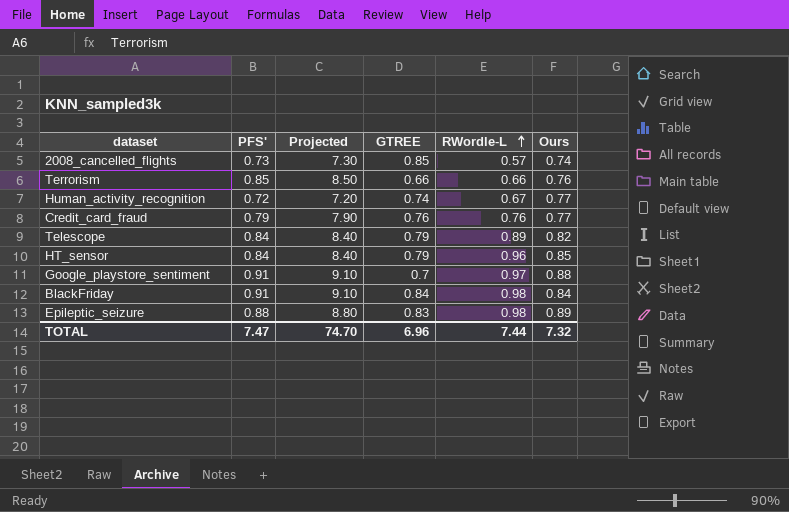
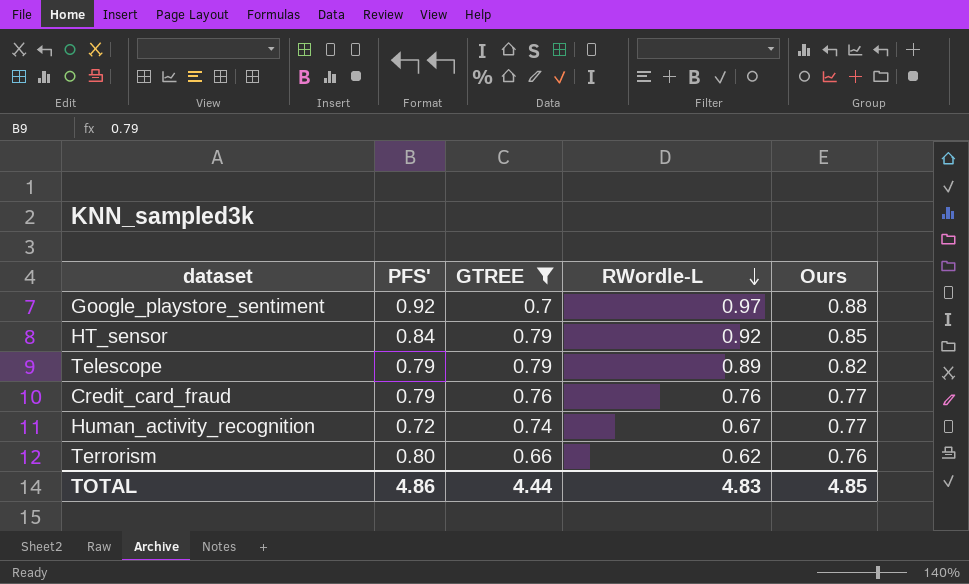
filter: none -> GTREE <= 0.79
row order: RWordle-L ascending -> RWordle-L descending
column Projected | formula: [PFS'] * 10 -> none
Google_playstore_sentiment | PFS': 0.91 -> 0.92
HT_sensor | RWordle-L: 0.96 -> 0.92
Telescope | PFS': 0.84 -> 0.79
Terrorism | PFS': 0.85 -> 0.80
Terrorism | RWordle-L: 0.66 -> 0.62
TOTAL | PFS': 7.47 -> 4.86
TOTAL | GTREE: 6.96 -> 4.44
TOTAL | RWordle-L: 7.44 -> 4.83
TOTAL | Ours: 7.32 -> 4.85

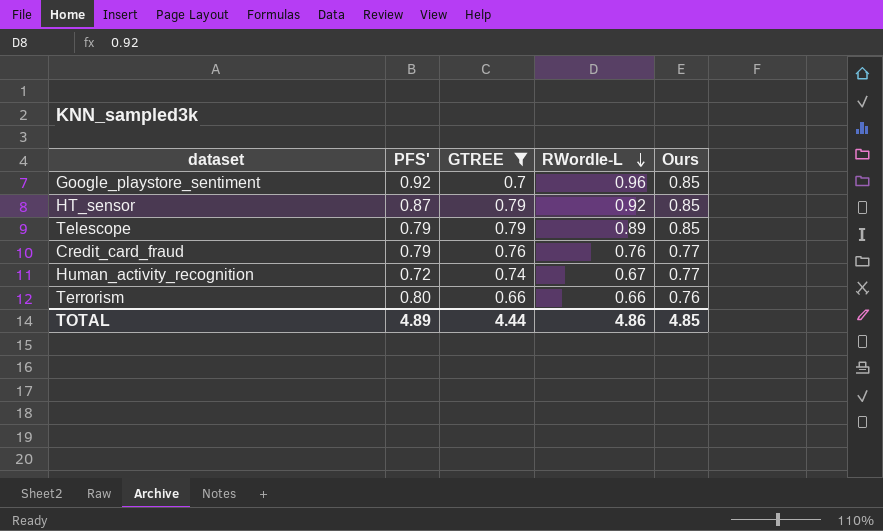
Google_playstore_sentiment | RWordle-L: 0.97 -> 0.96
Google_playstore_sentiment | Ours: 0.88 -> 0.85
HT_sensor | PFS': 0.84 -> 0.87
Telescope | Ours: 0.82 -> 0.85
Terrorism | RWordle-L: 0.62 -> 0.66
TOTAL | PFS': 4.86 -> 4.89
TOTAL | RWordle-L: 4.83 -> 4.86

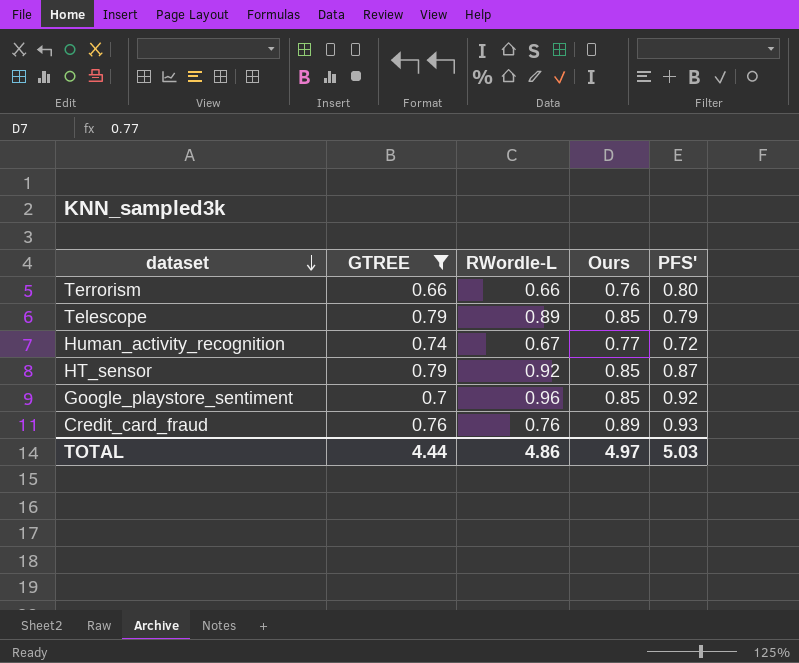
row order: RWordle-L descending -> dataset descending
column PFS' | position: 2 -> 5
Credit_card_fraud | Ours: 0.77 -> 0.89
Credit_card_fraud | PFS': 0.79 -> 0.93
TOTAL | Ours: 4.85 -> 4.97
TOTAL | PFS': 4.89 -> 5.03

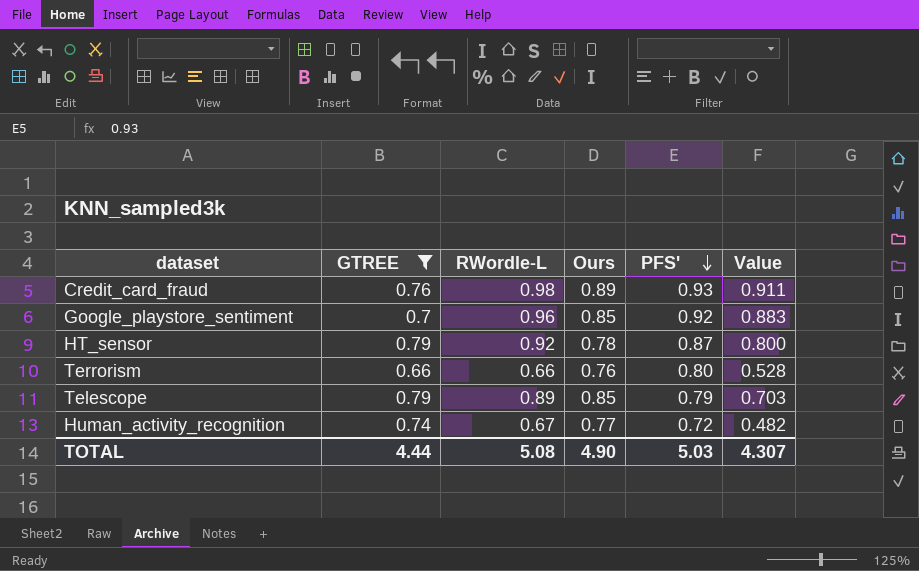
row order: dataset descending -> PFS' descending
column Value | formula: none -> [RWordle-L] * [PFS']
Credit_card_fraud | RWordle-L: 0.76 -> 0.98
HT_sensor | Ours: 0.85 -> 0.78
TOTAL | RWordle-L: 4.86 -> 5.08
TOTAL | Ours: 4.97 -> 4.90

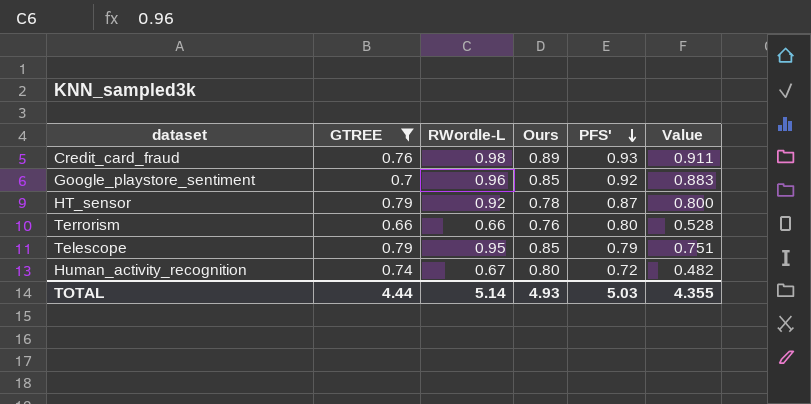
Telescope | RWordle-L: 0.89 -> 0.95
Telescope | Value: 0.703 -> 0.751
Human_activity_recognition | Ours: 0.77 -> 0.80
TOTAL | RWordle-L: 5.08 -> 5.14
TOTAL | Ours: 4.90 -> 4.93
TOTAL | Value: 4.307 -> 4.355

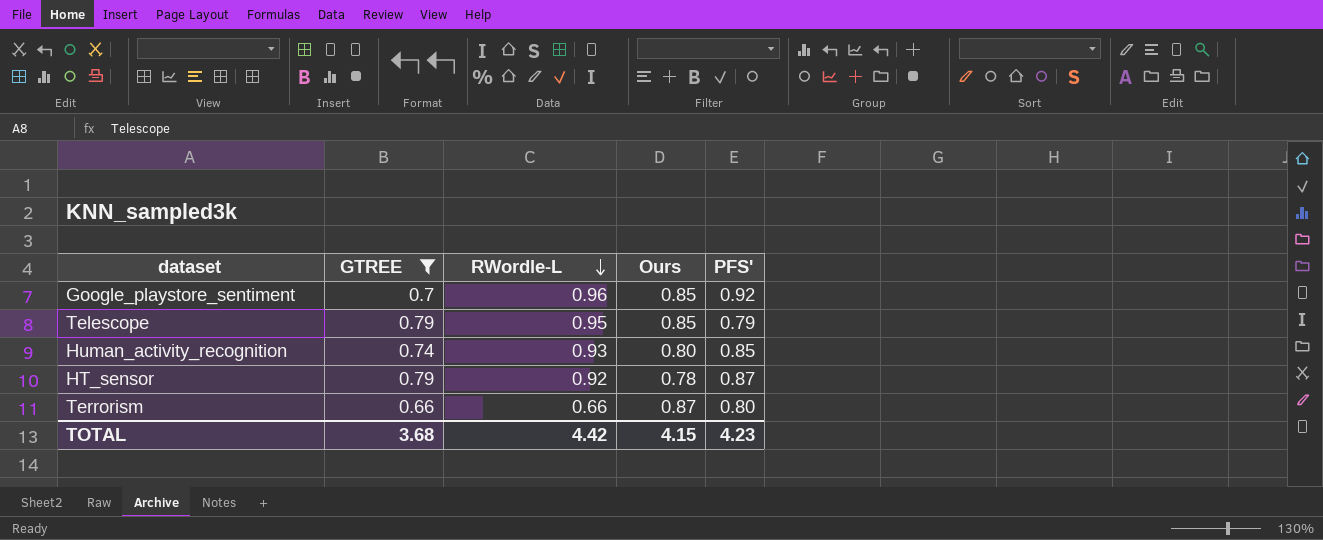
row order: PFS' descending -> RWordle-L descending
column Value | formula: [RWordle-L] * [PFS'] -> none
row Credit_card_fraud: 0.76 | 0.98 | 0.89 | 0.93 | 0.911 -> none
Human_activity_recognition | RWordle-L: 0.67 -> 0.93
Human_activity_recognition | PFS': 0.72 -> 0.85
Terrorism | Ours: 0.76 -> 0.87
TOTAL | GTREE: 4.44 -> 3.68
TOTAL | RWordle-L: 5.14 -> 4.42
TOTAL | Ours: 4.93 -> 4.15
TOTAL | PFS': 5.03 -> 4.23

